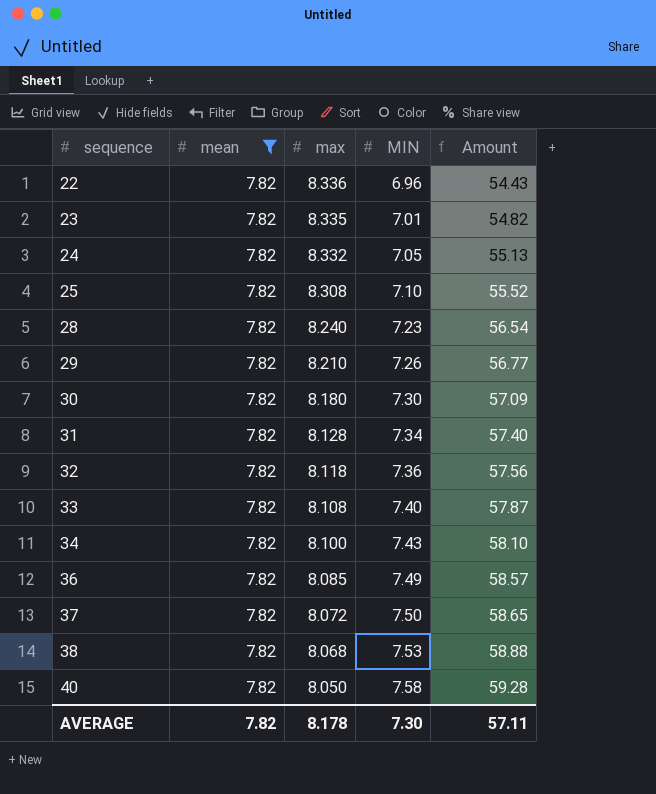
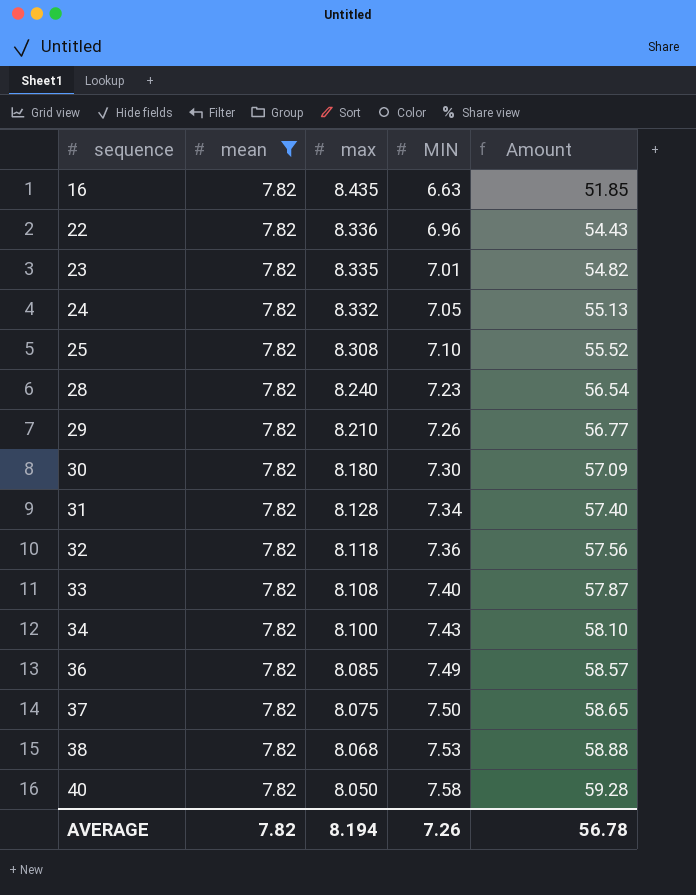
row 16: none -> 7.82 | 8.435 | 6.63 | 51.85
37 | max: 8.072 -> 8.075
AVERAGE | max: 8.178 -> 8.194
AVERAGE | MIN: 7.30 -> 7.26
AVERAGE | Amount: 57.11 -> 56.78

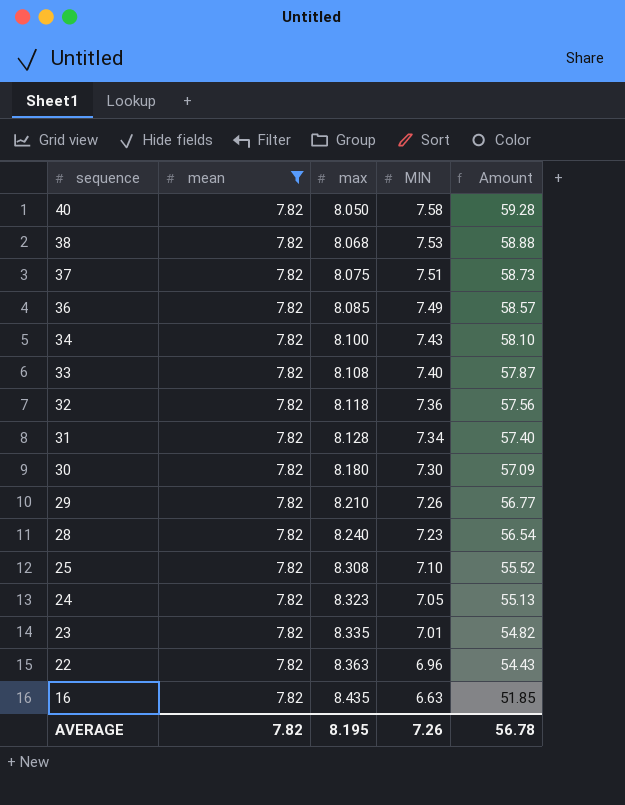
row order: sequence ascending -> sequence descending
37 | MIN: 7.50 -> 7.51
37 | Amount: 58.65 -> 58.73
24 | max: 8.332 -> 8.323
22 | max: 8.336 -> 8.363
AVERAGE | max: 8.194 -> 8.195

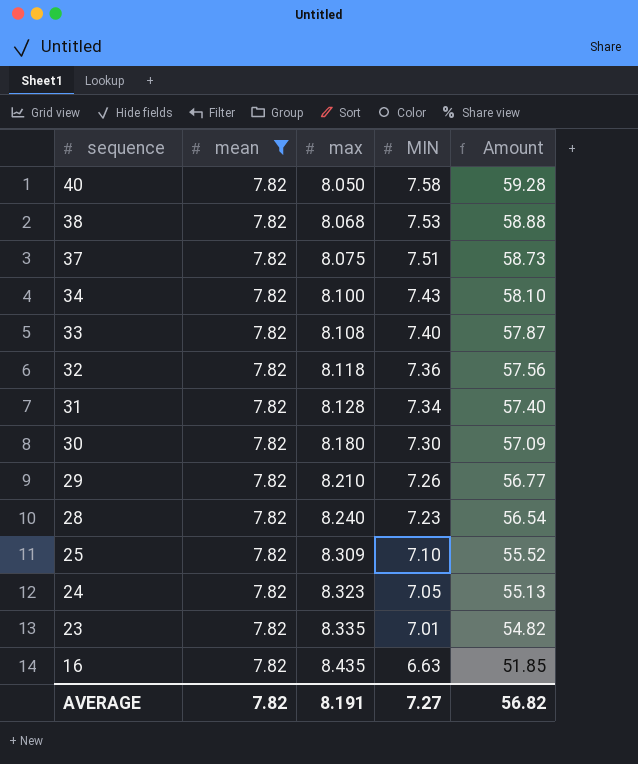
row 36: 7.82 | 8.085 | 7.49 | 58.57 -> none
row 22: 7.82 | 8.363 | 6.96 | 54.43 -> none
25 | max: 8.308 -> 8.309
AVERAGE | max: 8.195 -> 8.191
AVERAGE | MIN: 7.26 -> 7.27
AVERAGE | Amount: 56.78 -> 56.82

